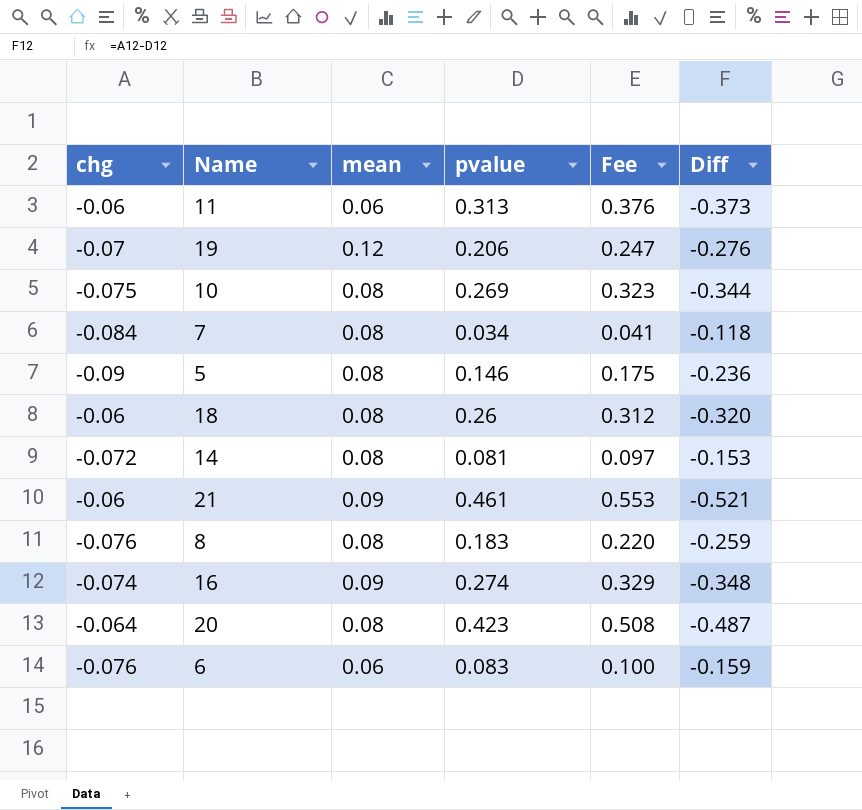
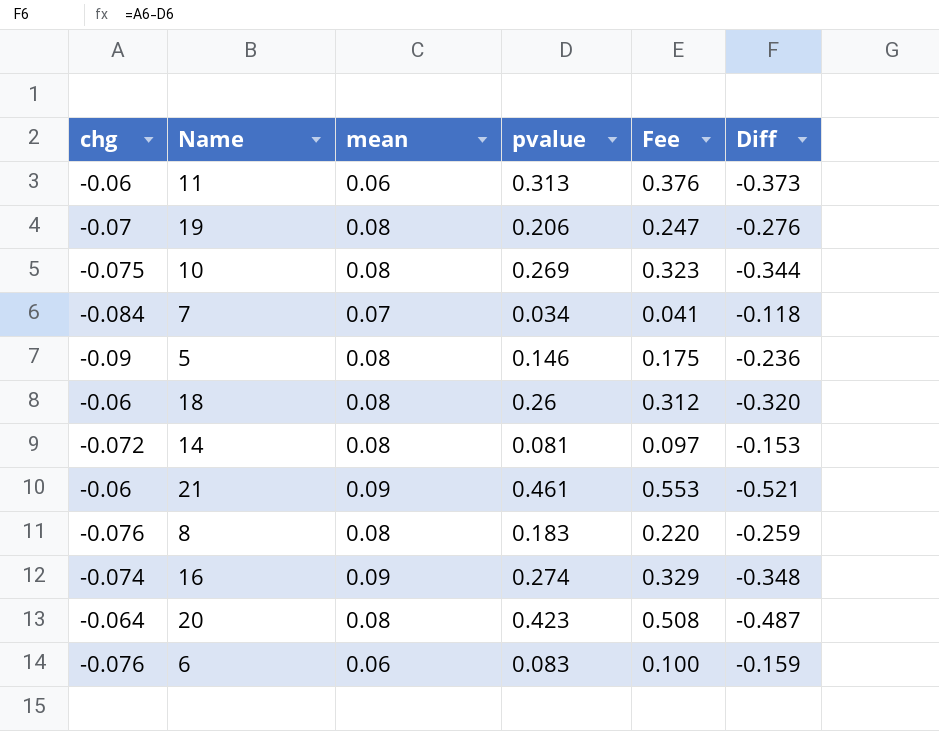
19 | mean: 0.12 -> 0.08
7 | mean: 0.08 -> 0.07

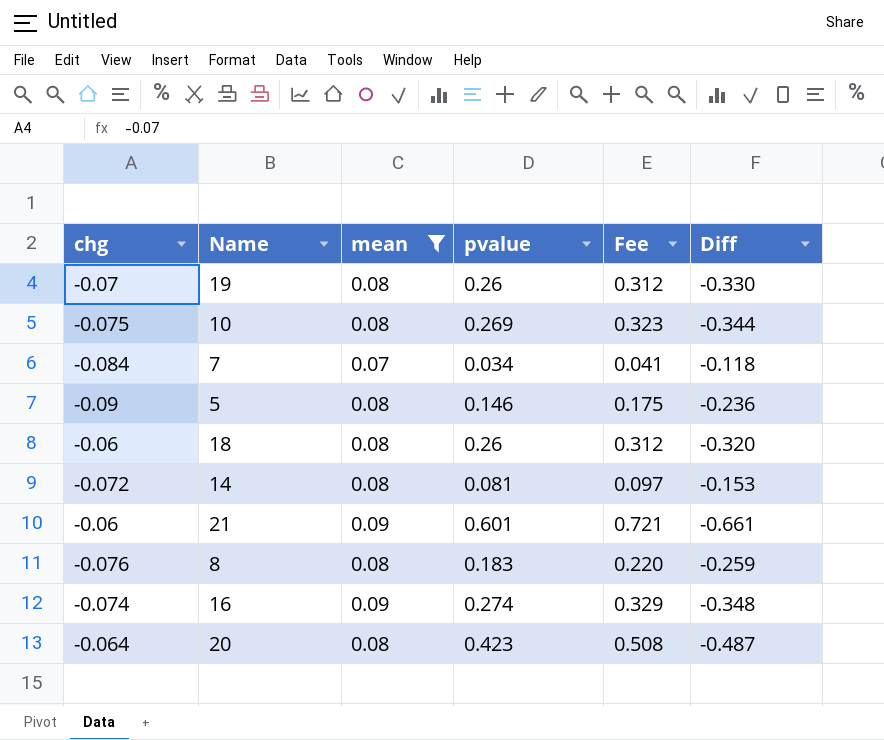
filter: none -> mean != 0.06
19 | pvalue: 0.206 -> 0.26
19 | Fee: 0.247 -> 0.312
19 | Diff: -0.276 -> -0.330
21 | pvalue: 0.461 -> 0.601
21 | Fee: 0.553 -> 0.721
21 | Diff: -0.521 -> -0.661

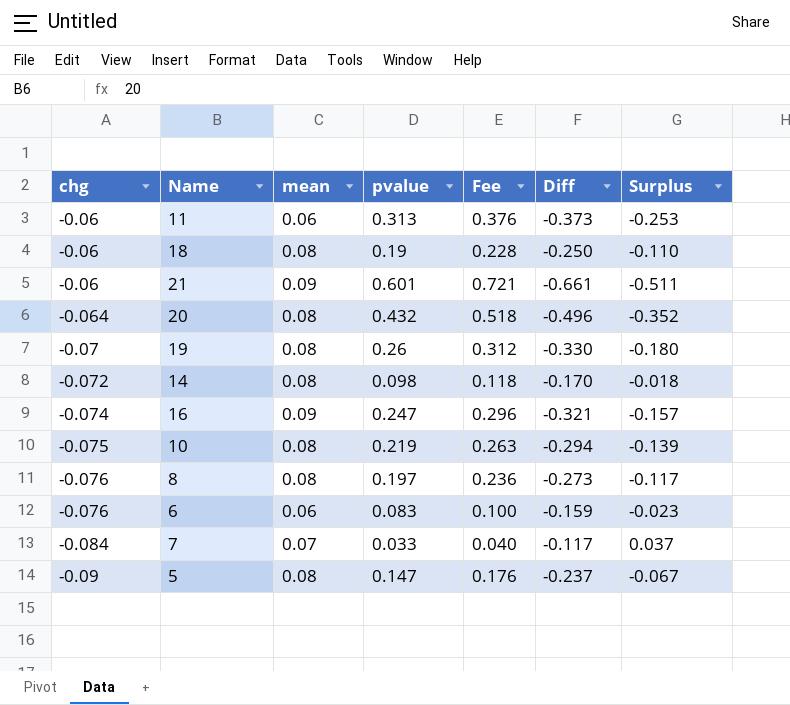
filter: mean != 0.06 -> none
row order: none -> chg descending
column Surplus | formula: none -> [mean] - [pvalue]
18 | pvalue: 0.26 -> 0.19
18 | Fee: 0.312 -> 0.228
18 | Diff: -0.320 -> -0.250
20 | pvalue: 0.423 -> 0.432
20 | Fee: 0.508 -> 0.518
20 | Diff: -0.487 -> -0.496
14 | pvalue: 0.081 -> 0.098
14 | Fee: 0.097 -> 0.118
14 | Diff: -0.153 -> -0.170
16 | pvalue: 0.274 -> 0.247
16 | Fee: 0.329 -> 0.296
16 | Diff: -0.348 -> -0.321
10 | pvalue: 0.269 -> 0.219
10 | Fee: 0.323 -> 0.263
10 | Diff: -0.344 -> -0.294
8 | pvalue: 0.183 -> 0.197
8 | Fee: 0.220 -> 0.236
8 | Diff: -0.259 -> -0.273
7 | pvalue: 0.034 -> 0.033
7 | Fee: 0.041 -> 0.040
7 | Diff: -0.118 -> -0.117
5 | pvalue: 0.146 -> 0.147
5 | Fee: 0.175 -> 0.176
5 | Diff: -0.236 -> -0.237

